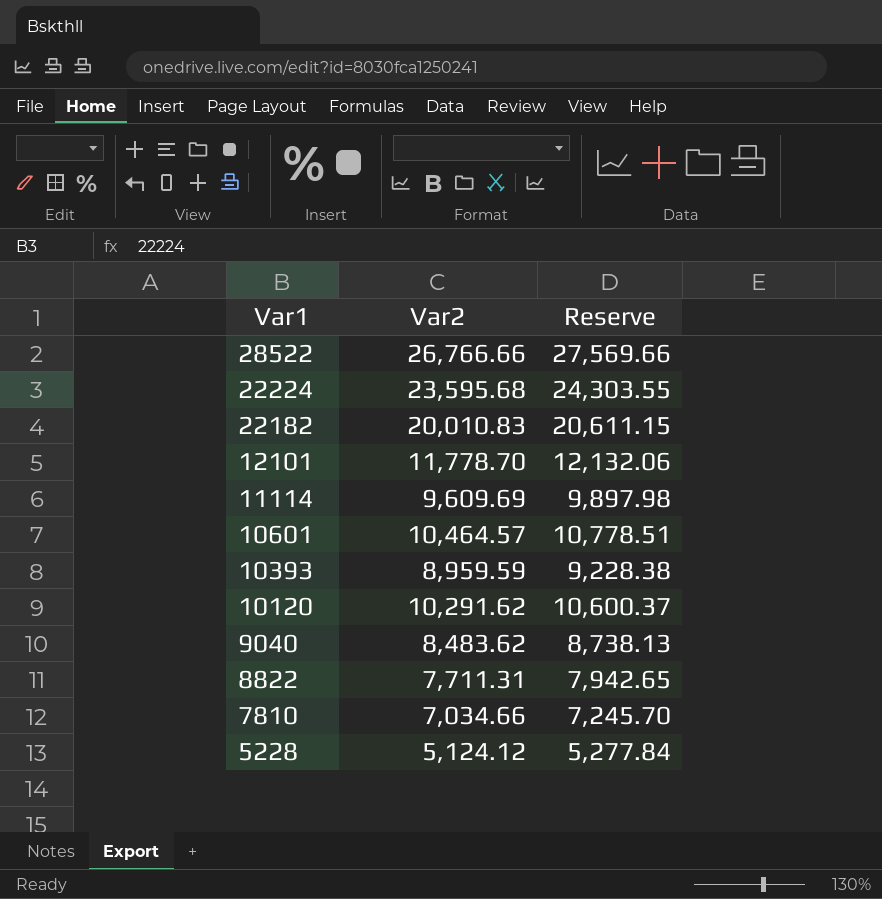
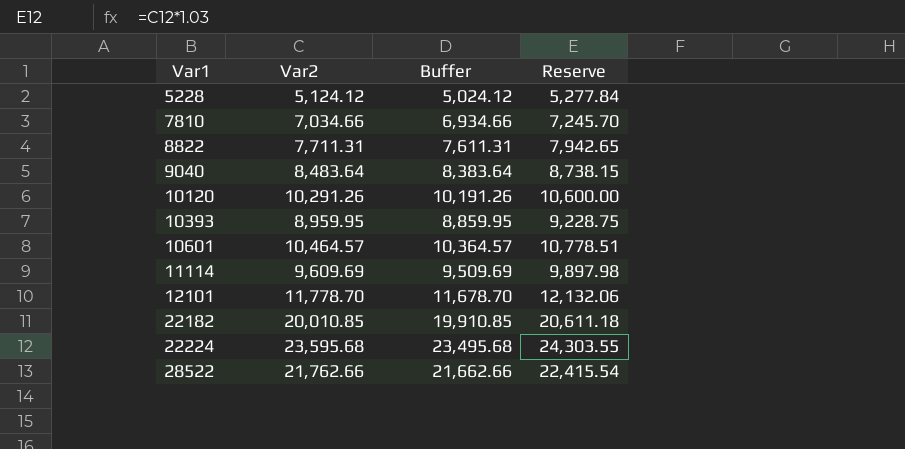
row order: Var1 descending -> Var1 ascending
column Buffer | formula: none -> [Var2] - 100
9040 | Var2: 8,483.62 -> 8,483.64
9040 | Reserve: 8,738.13 -> 8,738.15
10120 | Var2: 10,291.62 -> 10,291.26
10120 | Reserve: 10,600.37 -> 10,600.00
10393 | Var2: 8,959.59 -> 8,959.95
10393 | Reserve: 9,228.38 -> 9,228.75
22182 | Var2: 20,010.83 -> 20,010.85
22182 | Reserve: 20,611.15 -> 20,611.18
28522 | Var2: 26,766.66 -> 21,762.66
28522 | Reserve: 27,569.66 -> 22,415.54

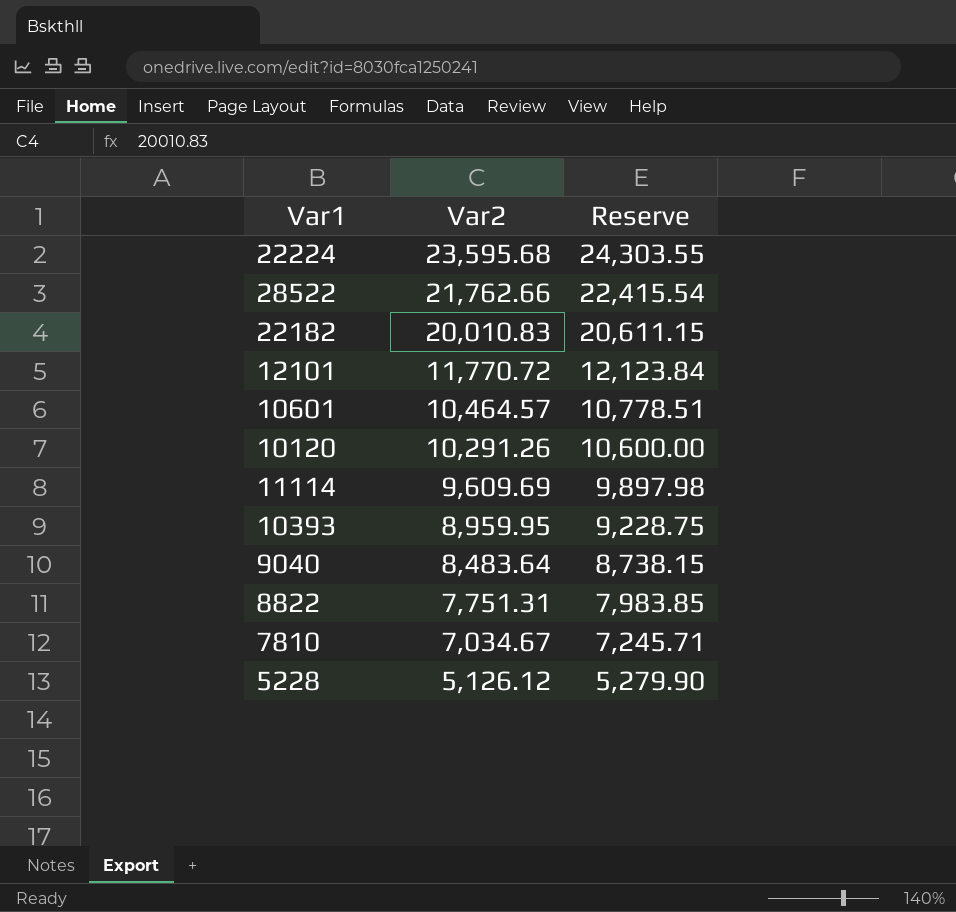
row order: Var1 ascending -> Var2 descending
column Buffer | formula: [Var2] - 100 -> none
22182 | Var2: 20,010.85 -> 20,010.83
22182 | Reserve: 20,611.18 -> 20,611.15
12101 | Var2: 11,778.70 -> 11,770.72
12101 | Reserve: 12,132.06 -> 12,123.84
8822 | Var2: 7,711.31 -> 7,751.31
8822 | Reserve: 7,942.65 -> 7,983.85
7810 | Var2: 7,034.66 -> 7,034.67
7810 | Reserve: 7,245.70 -> 7,245.71
5228 | Var2: 5,124.12 -> 5,126.12
5228 | Reserve: 5,277.84 -> 5,279.90

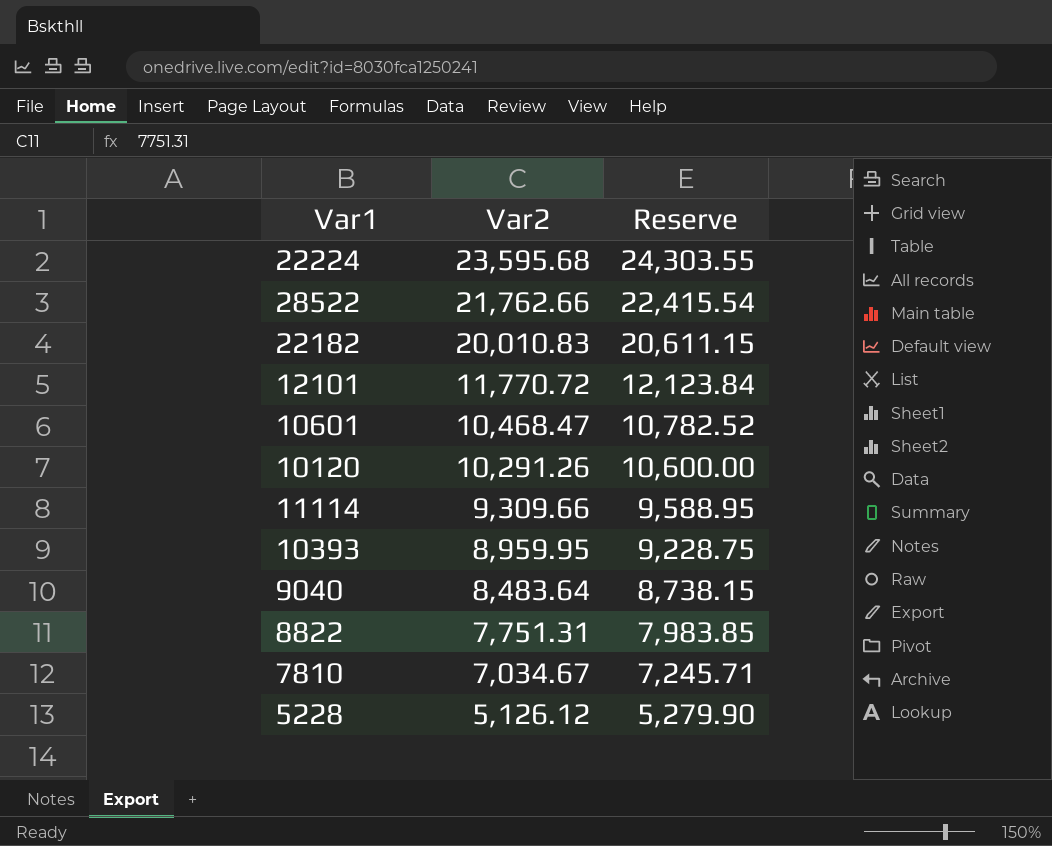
10601 | Var2: 10,464.57 -> 10,468.47
10601 | Reserve: 10,778.51 -> 10,782.52
11114 | Var2: 9,609.69 -> 9,309.66
11114 | Reserve: 9,897.98 -> 9,588.95

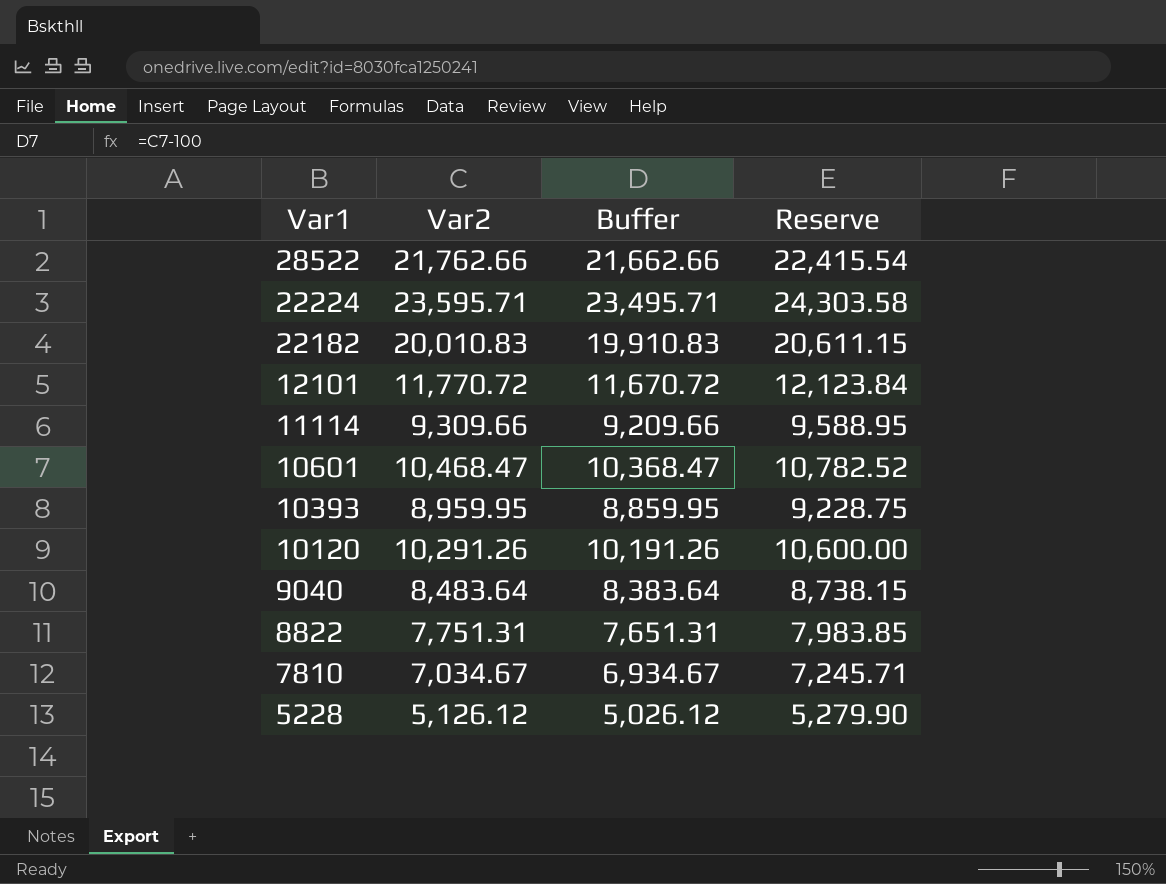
row order: Var2 descending -> Var1 descending
column Buffer | formula: none -> [Var2] - 100
22224 | Var2: 23,595.68 -> 23,595.71
22224 | Reserve: 24,303.55 -> 24,303.58

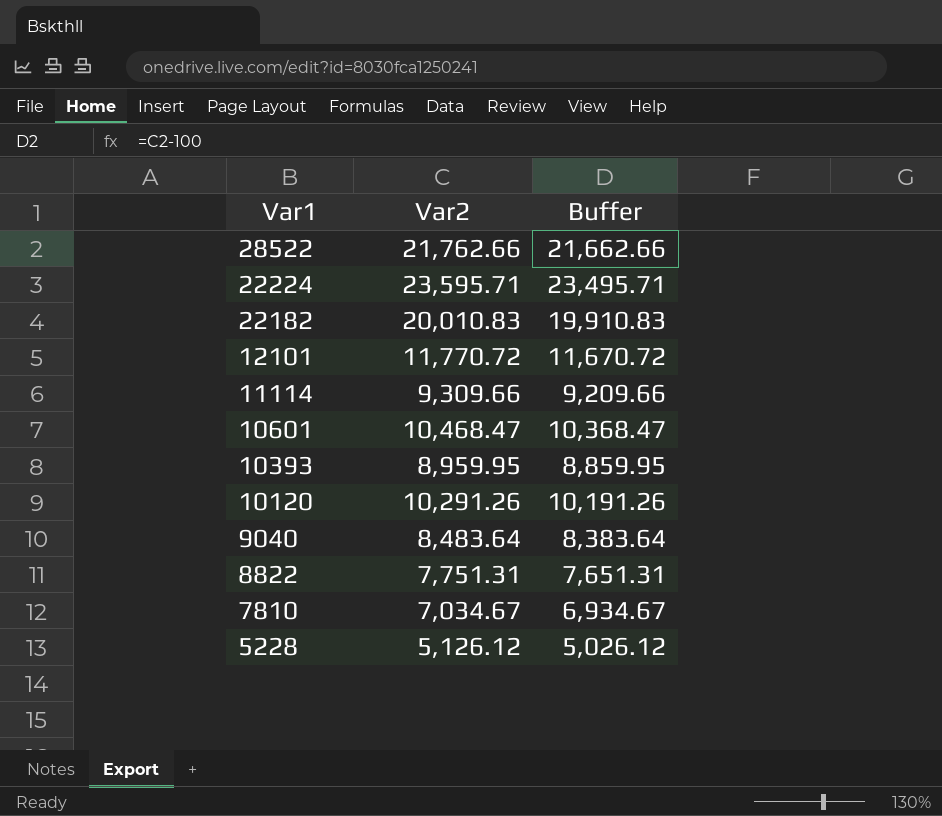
column Reserve | formula: [Var2] * 1.03 -> none

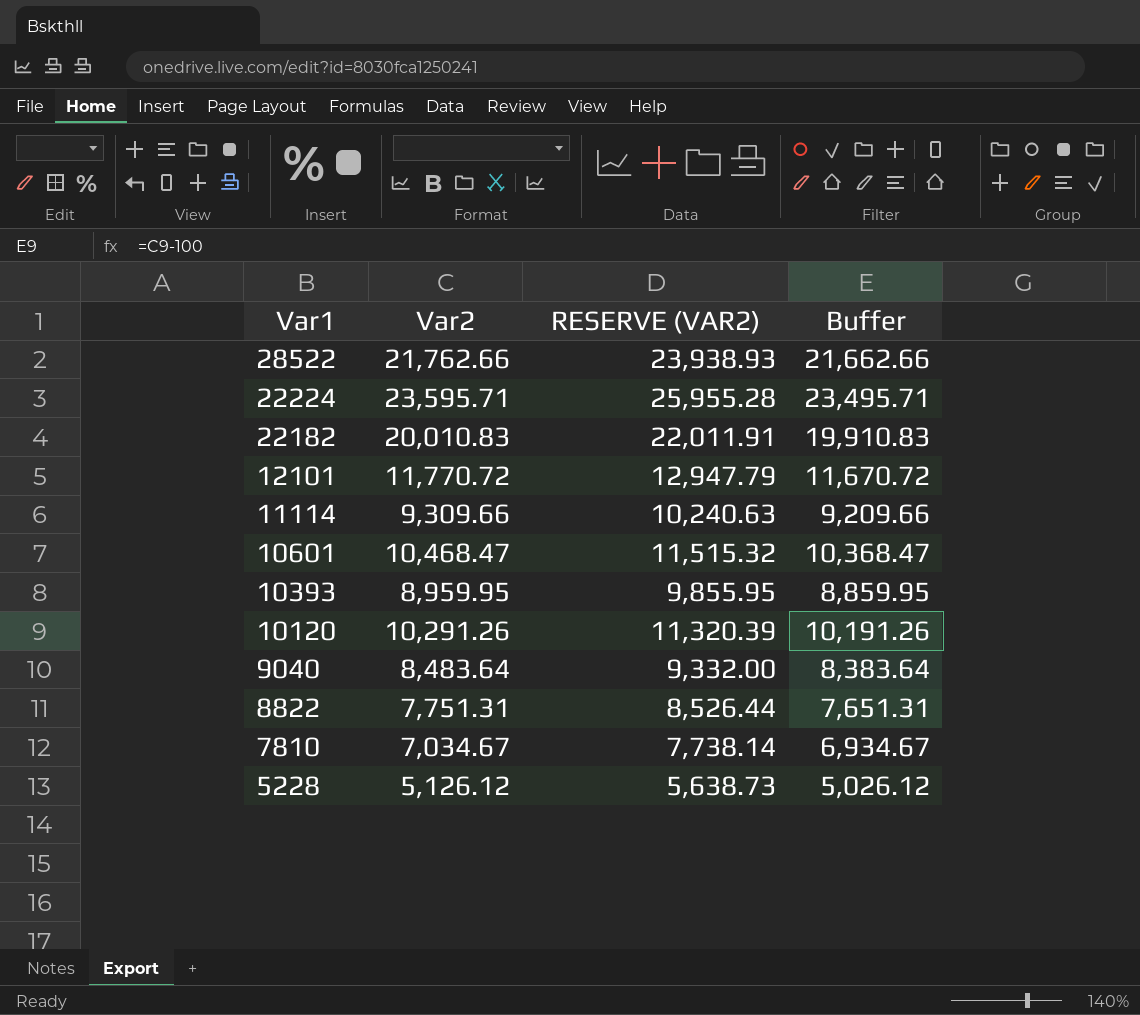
column RESERVE (VAR2) | formula: none -> [Var2] * 1.1

